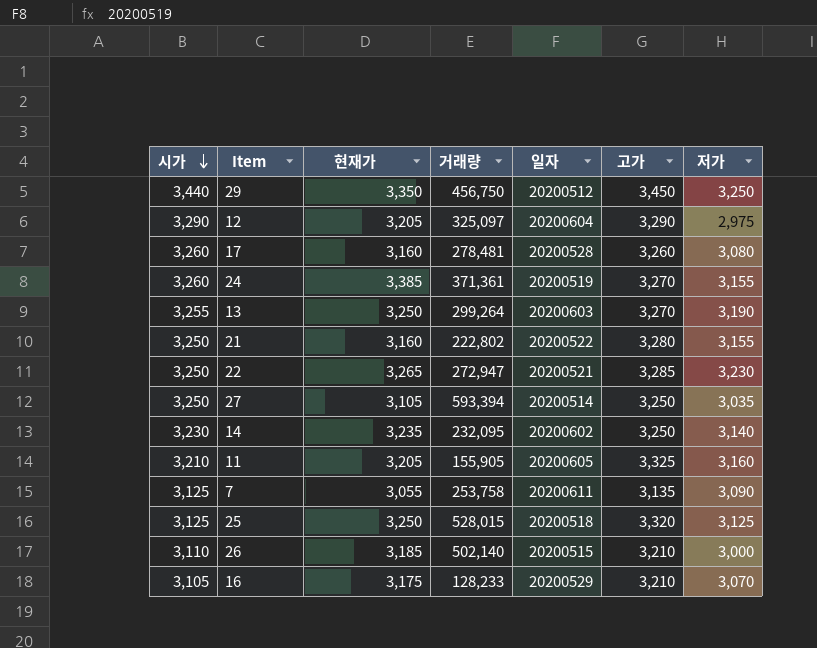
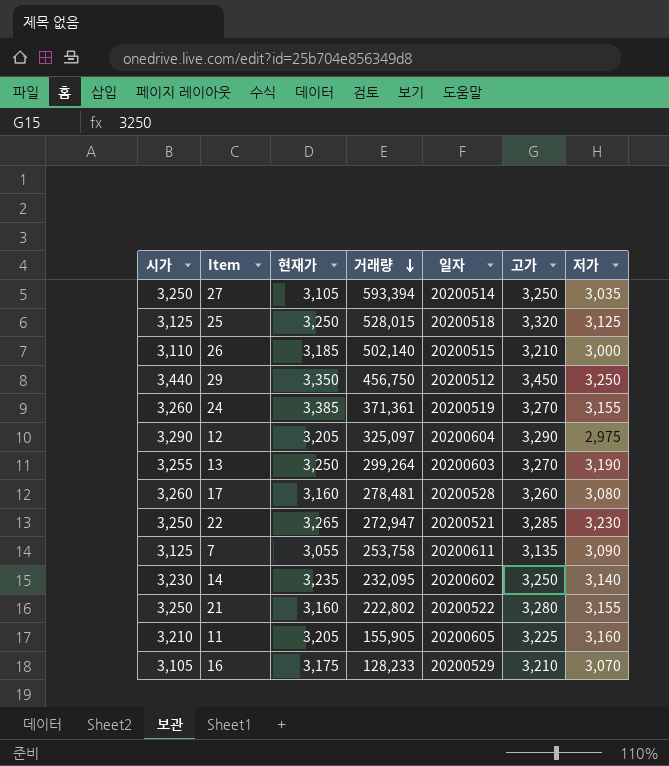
row order: 시가 descending -> 거래량 descending
11 | 고가: 3,325 -> 3,225

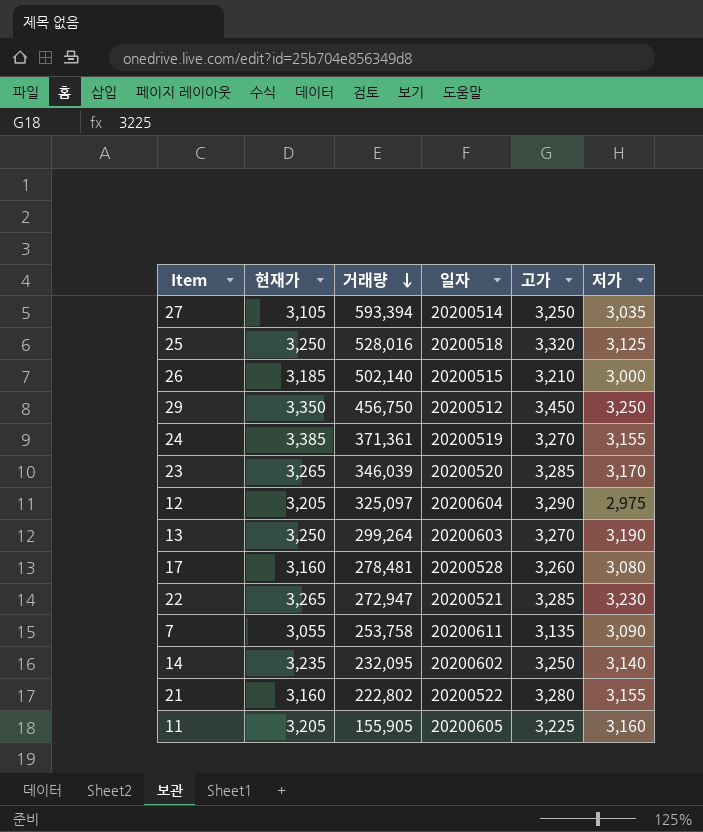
column 시가 | position: 1 -> none
row 16: 3,105 | 3,175 | 128,233 | 20200529 | 3,210 | 3,070 -> none
25 | 거래량: 528,015 -> 528,016
row 23: none -> 3,265 | 346,039 | 20200520 | 3,285 | 3,170

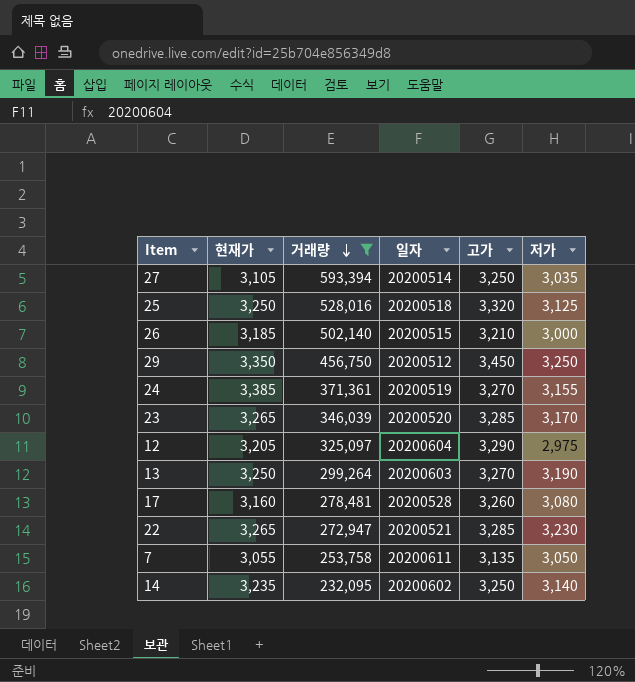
filter: none -> 거래량 >= 232,095
7 | 저가: 3,090 -> 3,050

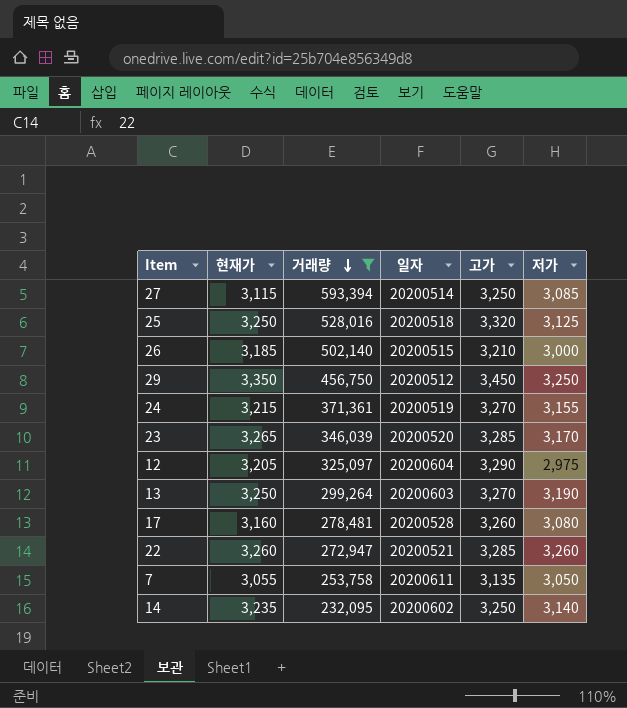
27 | 현재가: 3,105 -> 3,115
27 | 저가: 3,035 -> 3,085
24 | 현재가: 3,385 -> 3,215
22 | 현재가: 3,265 -> 3,260
22 | 저가: 3,230 -> 3,260

